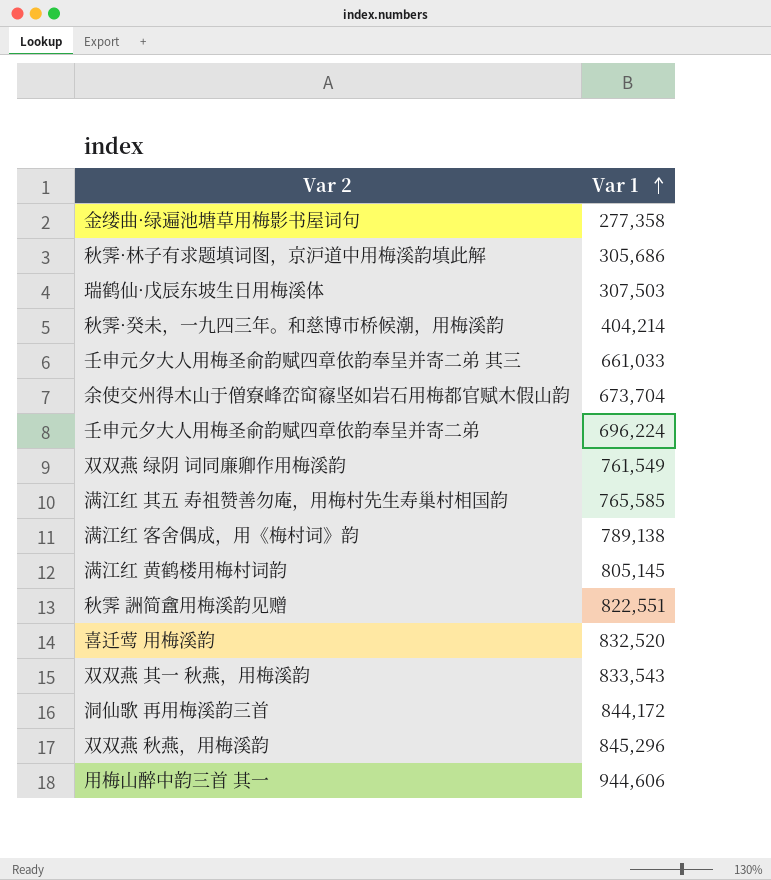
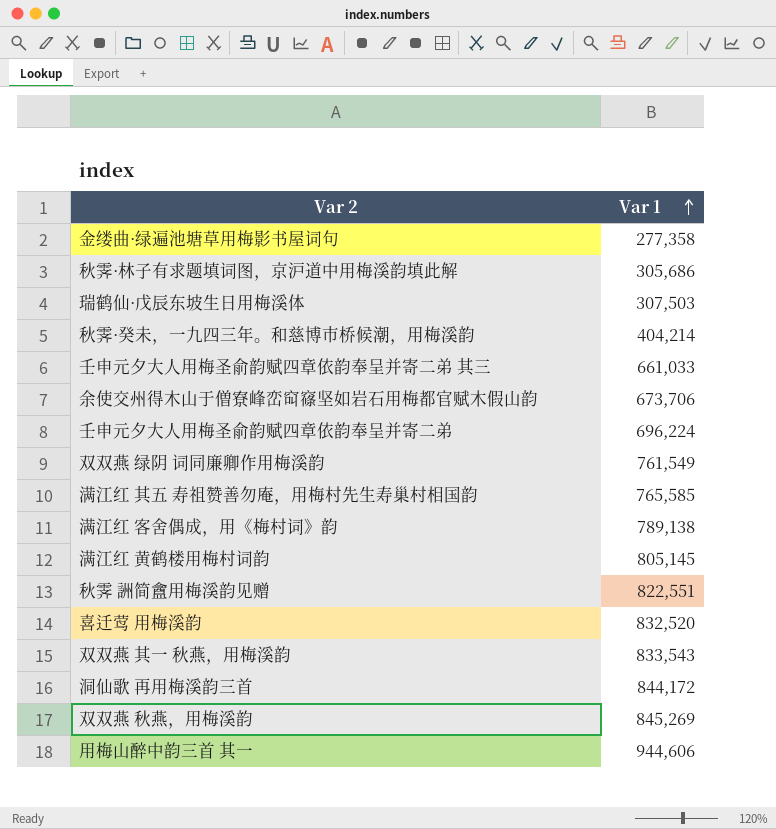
余使交州得木山于僧寮峰峦䆗窱坚如岩石用梅都官赋木假山韵 | Var 1: 673,704 -> 673,706
双双燕 秋燕，用梅溪韵 | Var 1: 845,296 -> 845,269

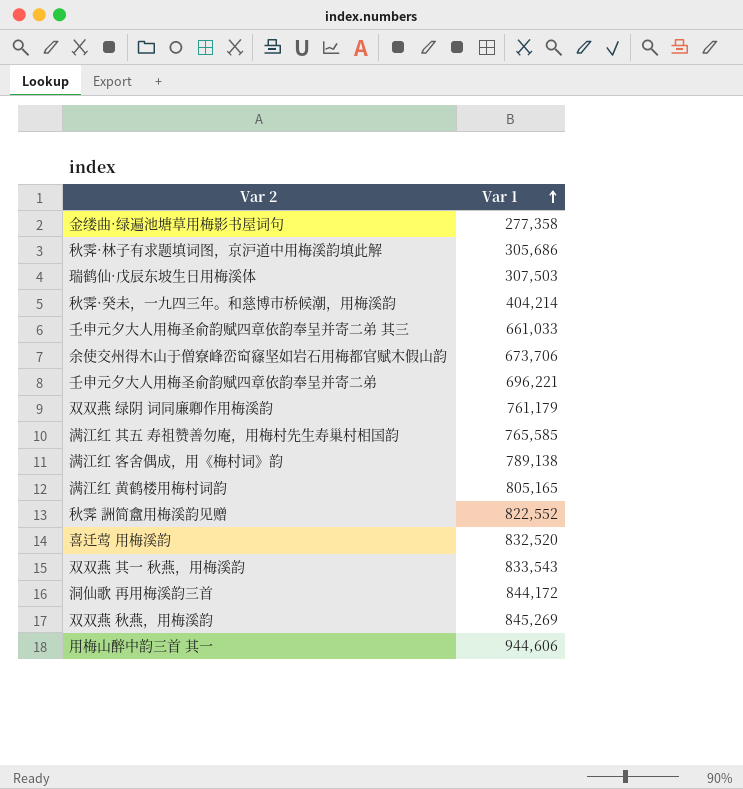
壬申元夕大人用梅圣俞韵赋四章依韵奉呈并寄二弟 | Var 1: 696,224 -> 696,221
双双燕 绿阴 词同廉卿作用梅溪韵 | Var 1: 761,549 -> 761,179
满江红 黄鹤楼用梅村词韵 | Var 1: 805,145 -> 805,165
秋霁 詶简盦用梅溪韵见赠 | Var 1: 822,551 -> 822,552

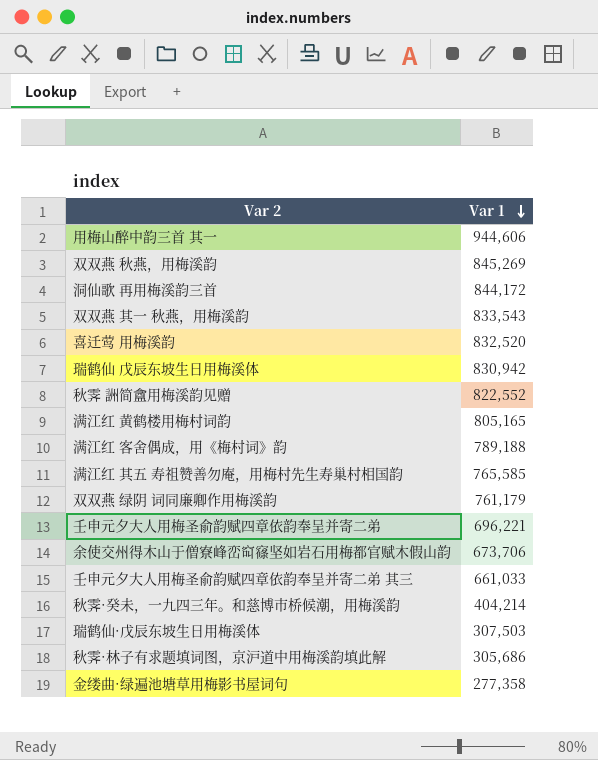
row order: Var 1 ascending -> Var 1 descending
row 瑞鹤仙 戊辰东坡生日用梅溪体: none -> 830,942
满江红 客舍偶成，用《梅村词》韵 | Var 1: 789,138 -> 789,188

